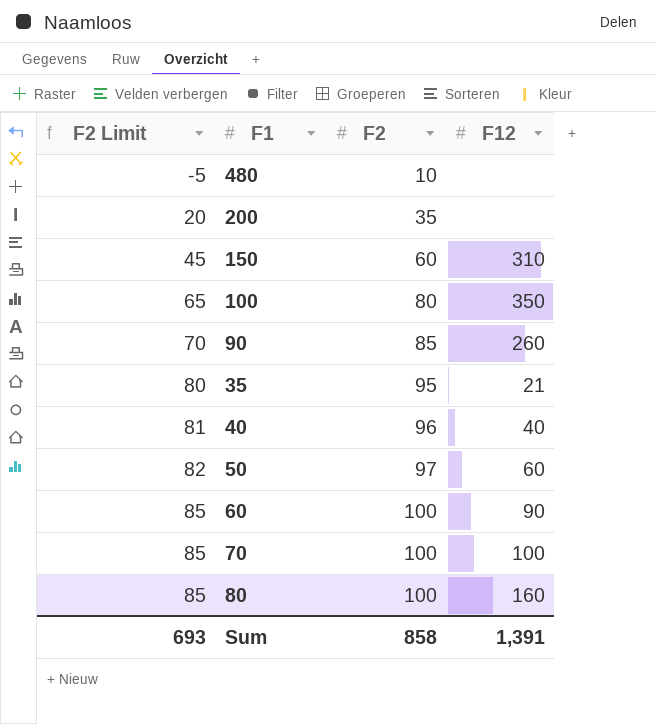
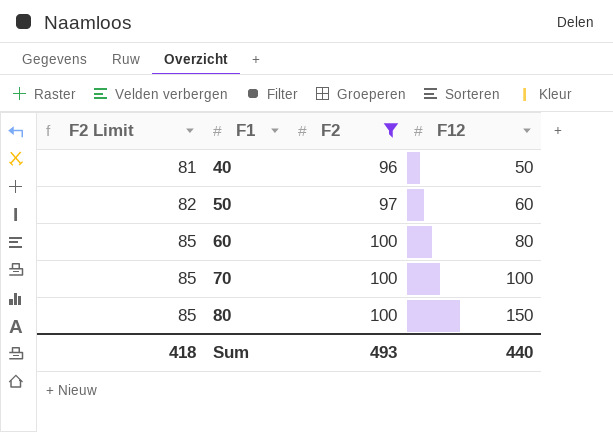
filter: none -> F2 >= 96
40 | F12: 40 -> 50
60 | F12: 90 -> 80
80 | F12: 160 -> 150
Sum | F2 Limit: 693 -> 418
Sum | F2: 858 -> 493
Sum | F12: 1,391 -> 440

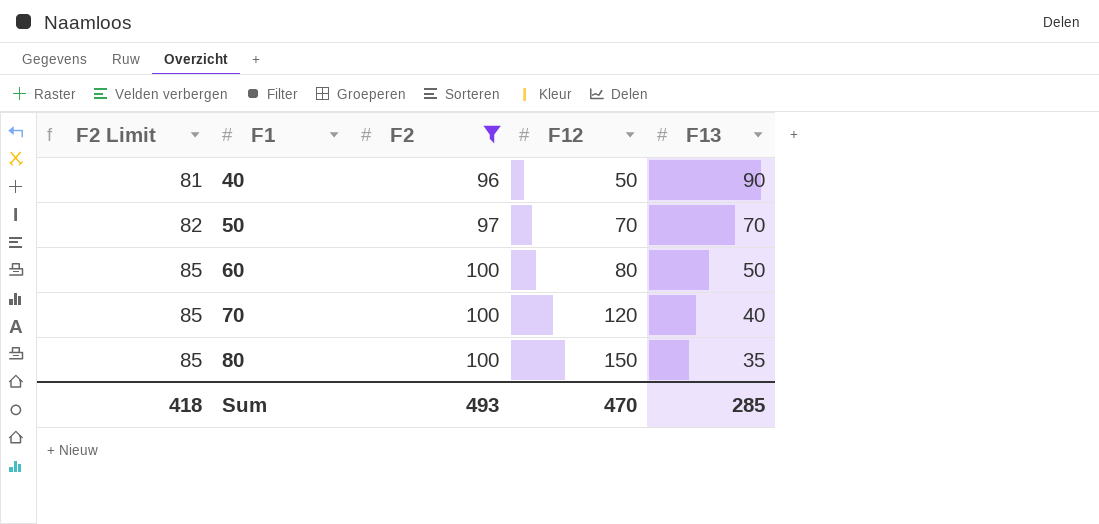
column F13 | position: none -> 5
50 | F12: 60 -> 70
70 | F12: 100 -> 120
Sum | F12: 440 -> 470

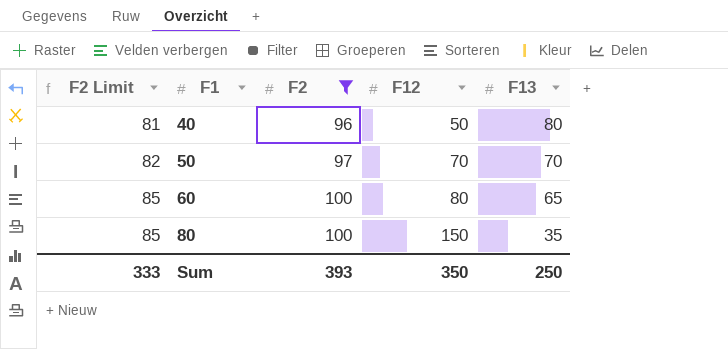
row 70: 85 | 100 | 120 | 40 -> none
40 | F13: 90 -> 80
60 | F13: 50 -> 65
Sum | F2 Limit: 418 -> 333
Sum | F2: 493 -> 393
Sum | F12: 470 -> 350
Sum | F13: 285 -> 250

